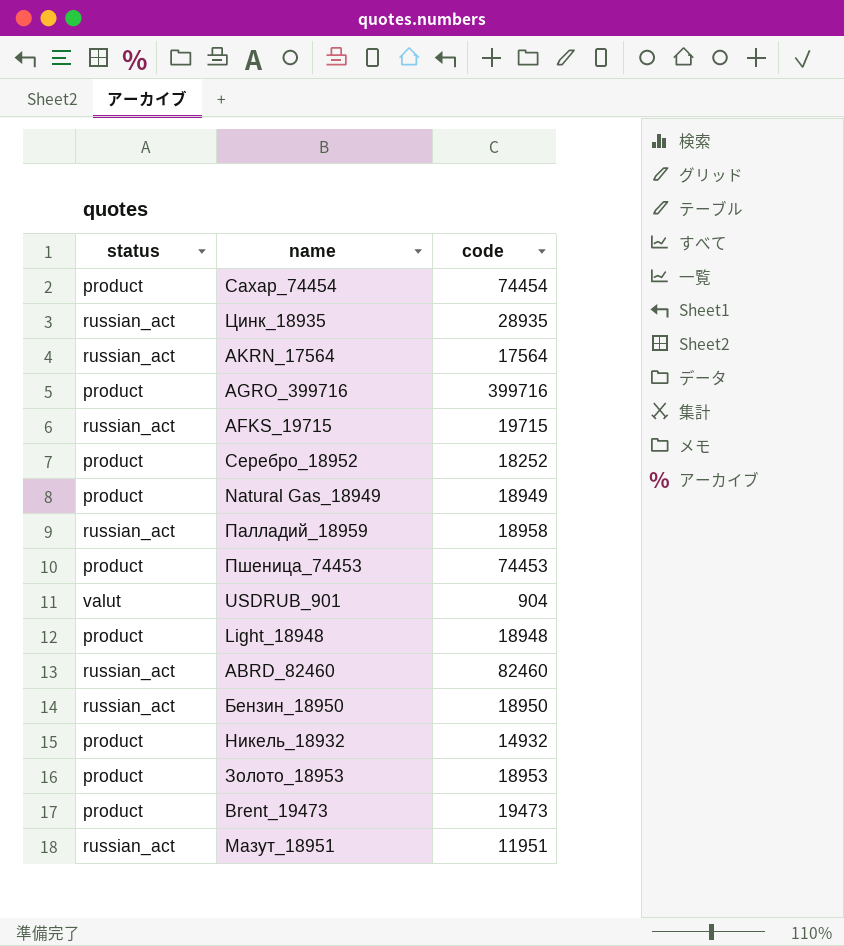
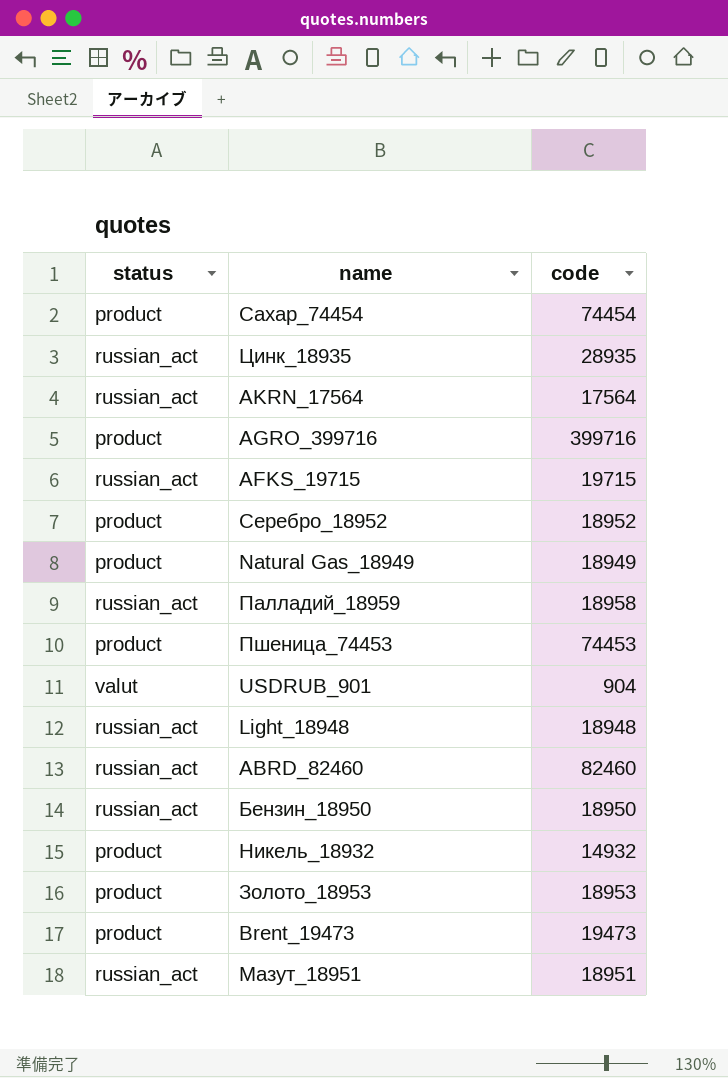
Серебро_18952 | code: 18252 -> 18952
Light_18948 | status: product -> russian_act
Мазут_18951 | code: 11951 -> 18951

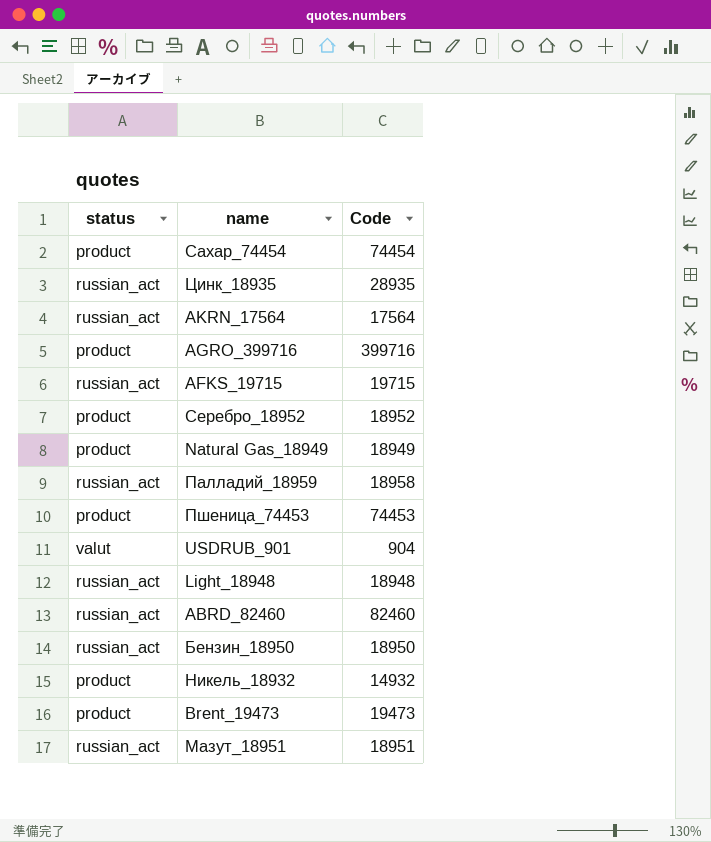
column name: code -> Code
row Золото_18953: product | 18953 -> none

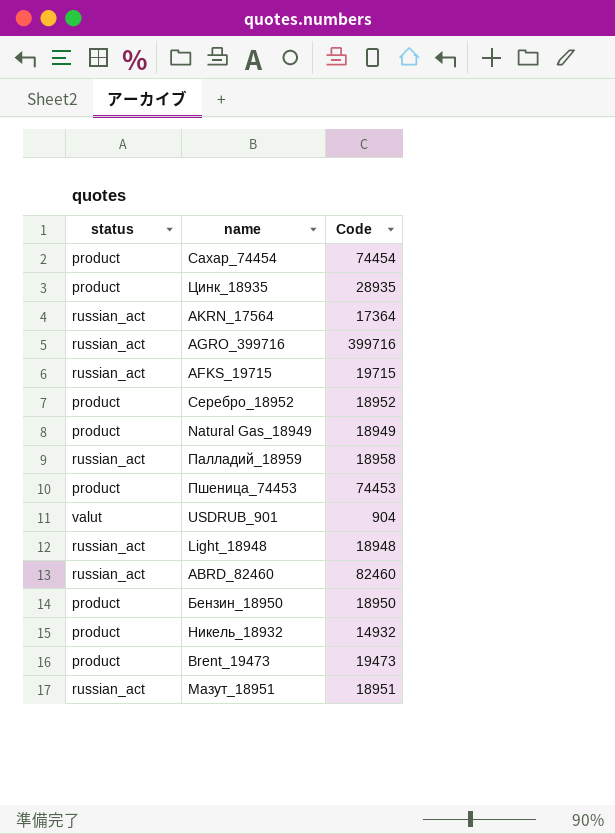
Цинк_18935 | status: russian_act -> product
AKRN_17564 | Code: 17564 -> 17364
AGRO_399716 | status: product -> russian_act
Бензин_18950 | status: russian_act -> product

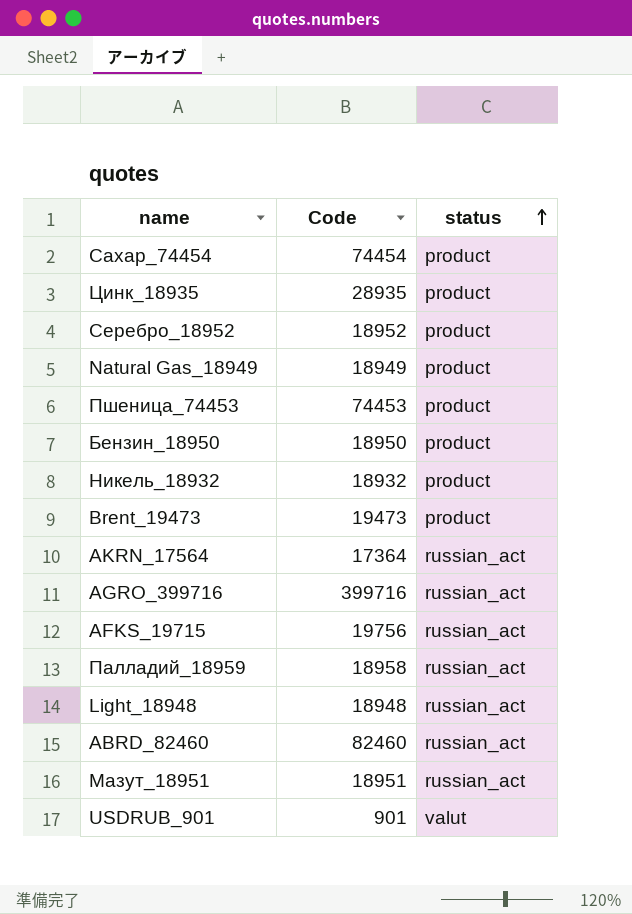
row order: none -> status ascending
column status | position: 1 -> 3
Никель_18932 | Code: 14932 -> 18932
AFKS_19715 | Code: 19715 -> 19756
USDRUB_901 | Code: 904 -> 901

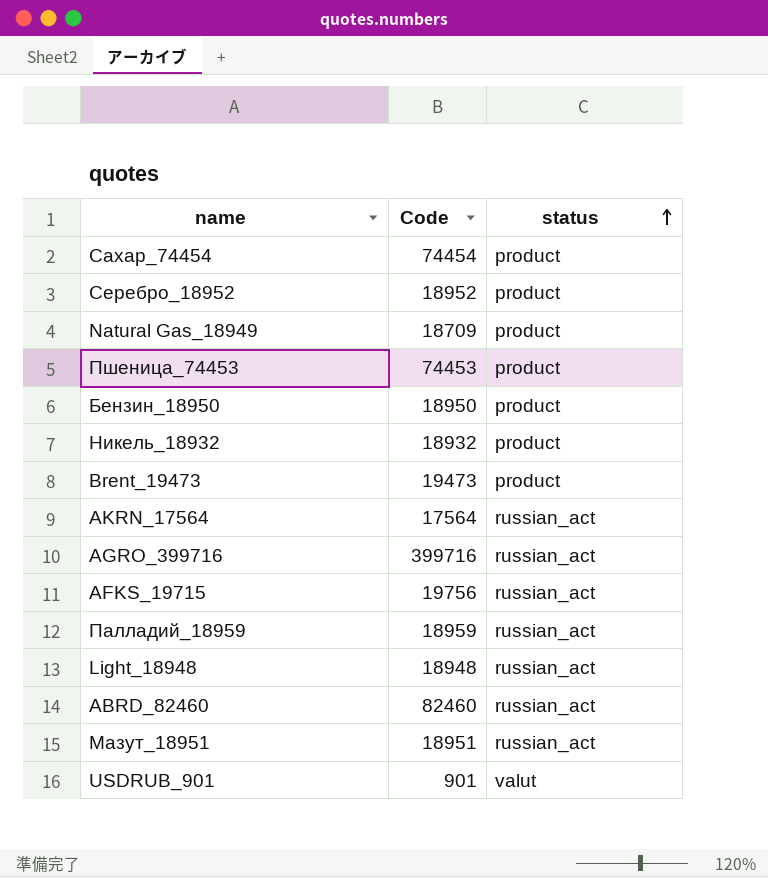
row Цинк_18935: 28935 | product -> none
Natural Gas_18949 | Code: 18949 -> 18709
AKRN_17564 | Code: 17364 -> 17564
Палладий_18959 | Code: 18958 -> 18959

